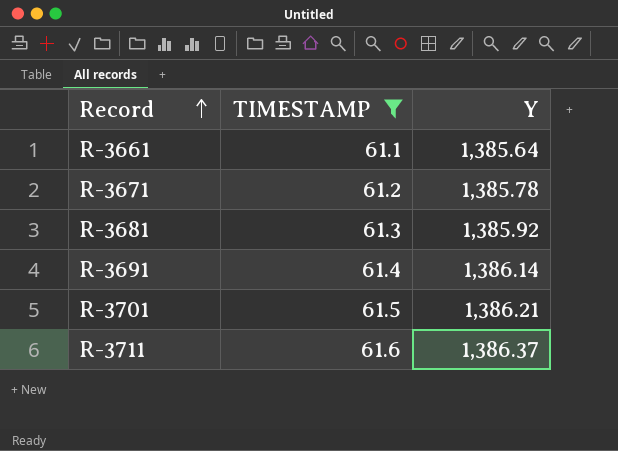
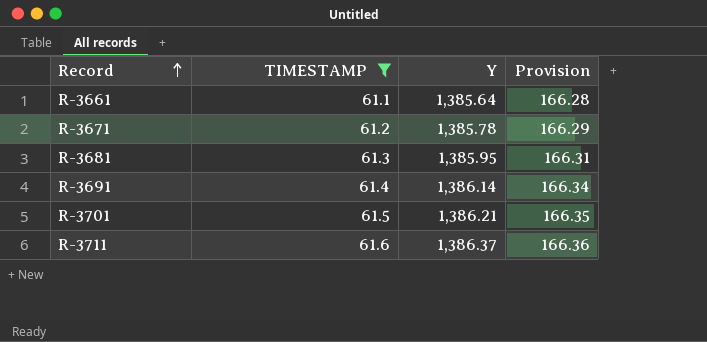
column Provision | formula: none -> [Y] * 0.12
R-3681 | Y: 1,385.92 -> 1,385.95

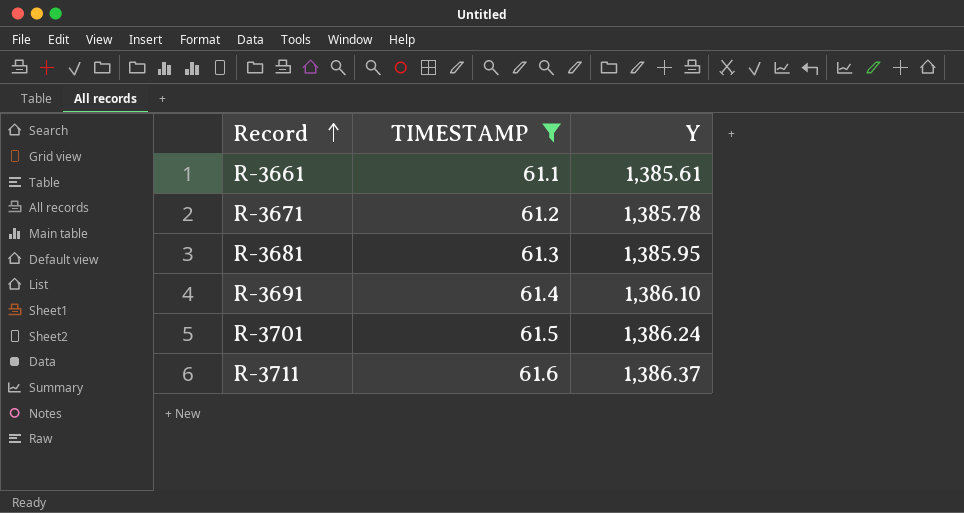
column Provision | formula: [Y] * 0.12 -> none
R-3661 | Y: 1,385.64 -> 1,385.61
R-3691 | Y: 1,386.14 -> 1,386.10
R-3701 | Y: 1,386.21 -> 1,386.24

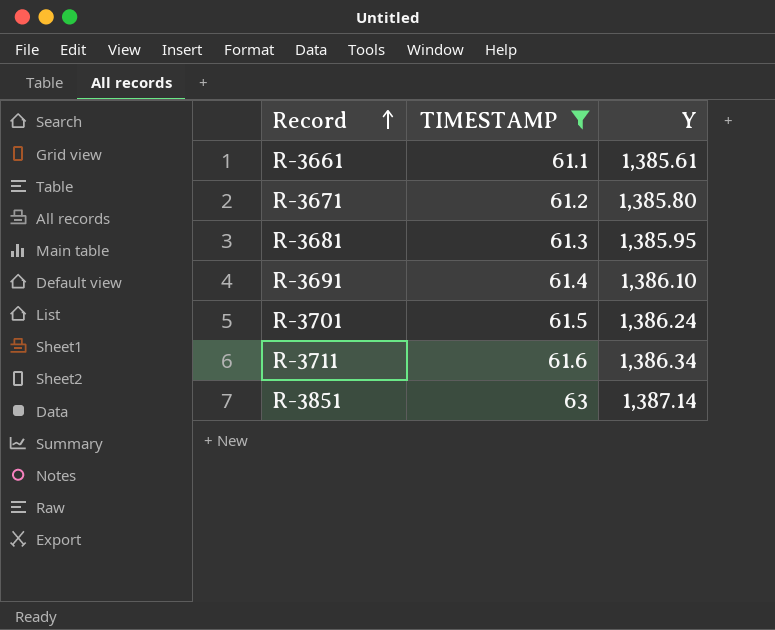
R-3671 | Y: 1,385.78 -> 1,385.80
R-3711 | Y: 1,386.37 -> 1,386.34
row R-3851: none -> 63 | 1,387.14

